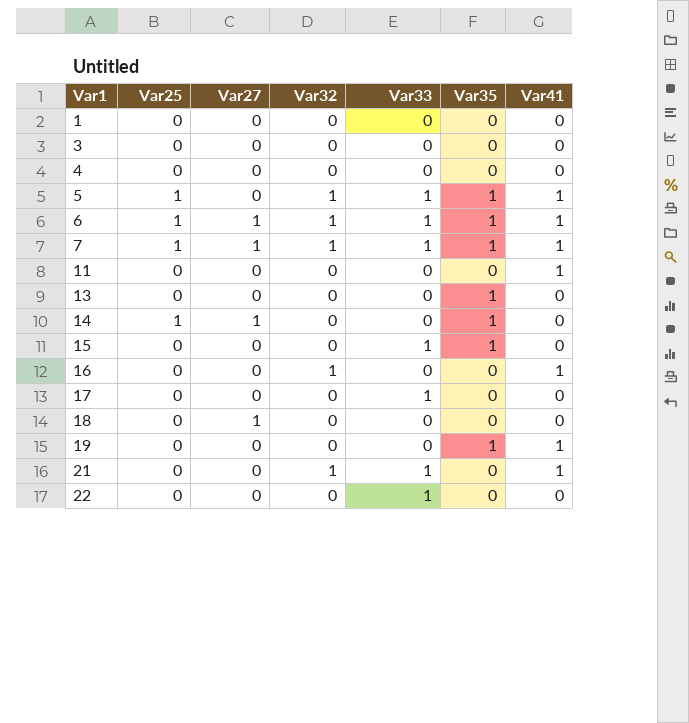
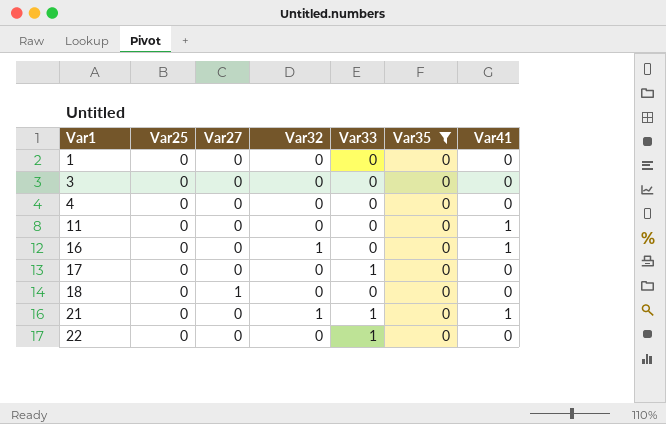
filter: none -> Var35 = 0

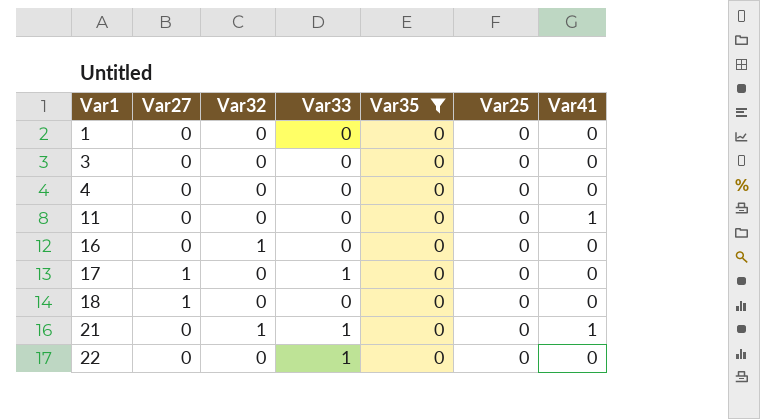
column Var25 | position: 2 -> 6
16 | Var41: 1 -> 0
17 | Var27: 0 -> 1

